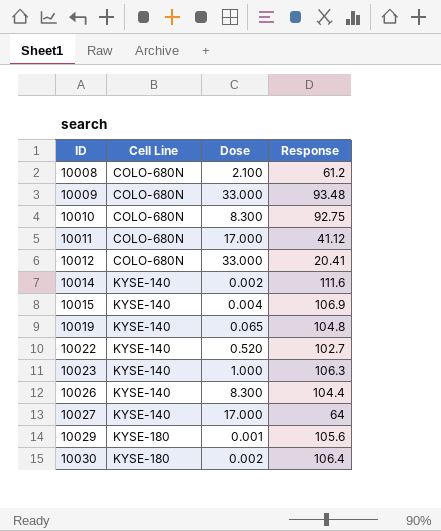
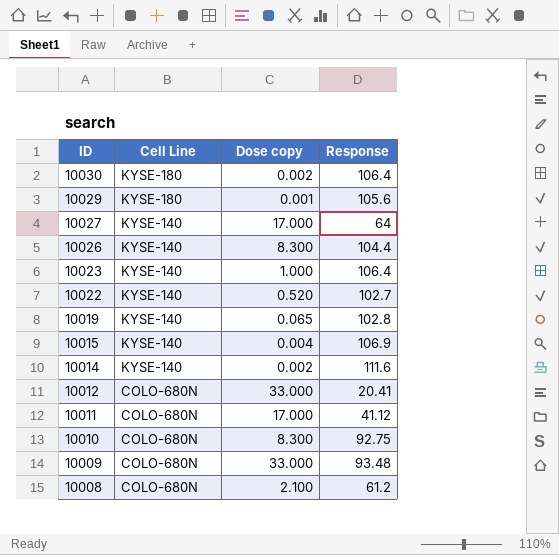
row order: ID ascending -> ID descending
column name: Dose -> Dose copy
10023 | Response: 106.3 -> 106.4
10019 | Response: 104.8 -> 102.8

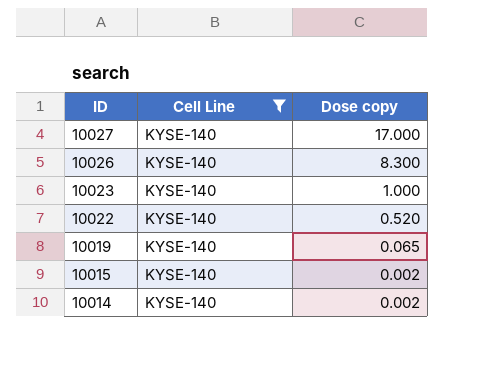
filter: none -> Cell Line = KYSE-140
column Response | position: 4 -> none
10015 | Dose copy: 0.004 -> 0.002

